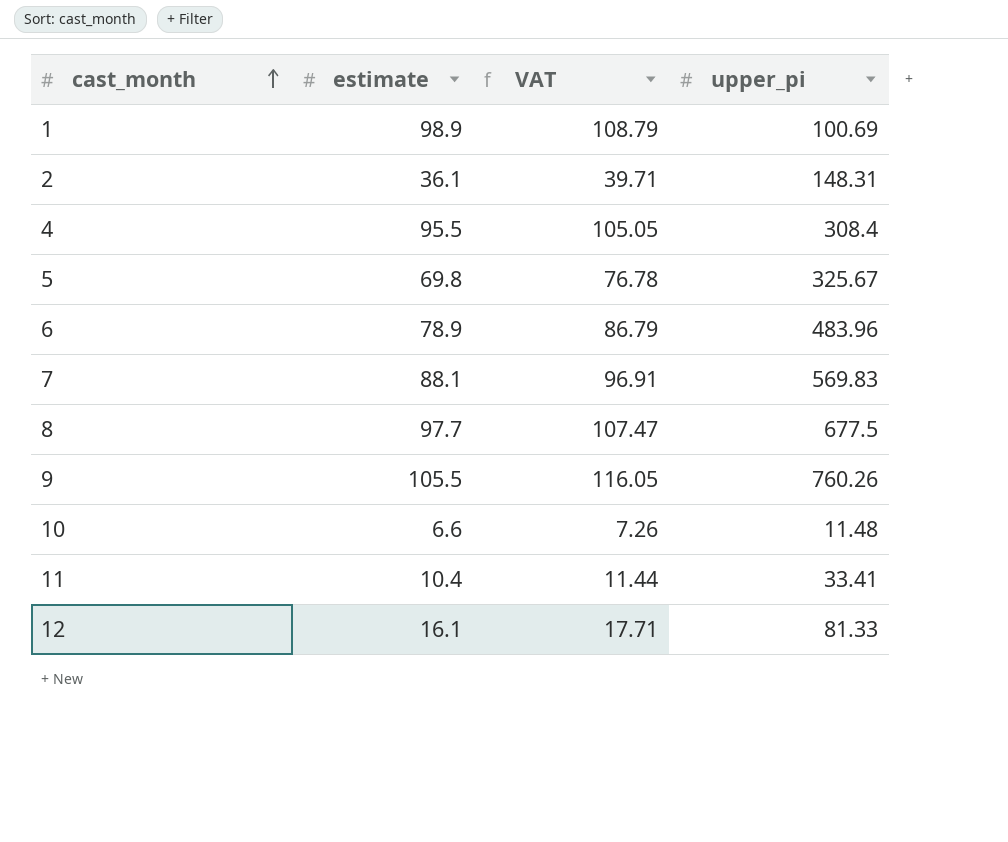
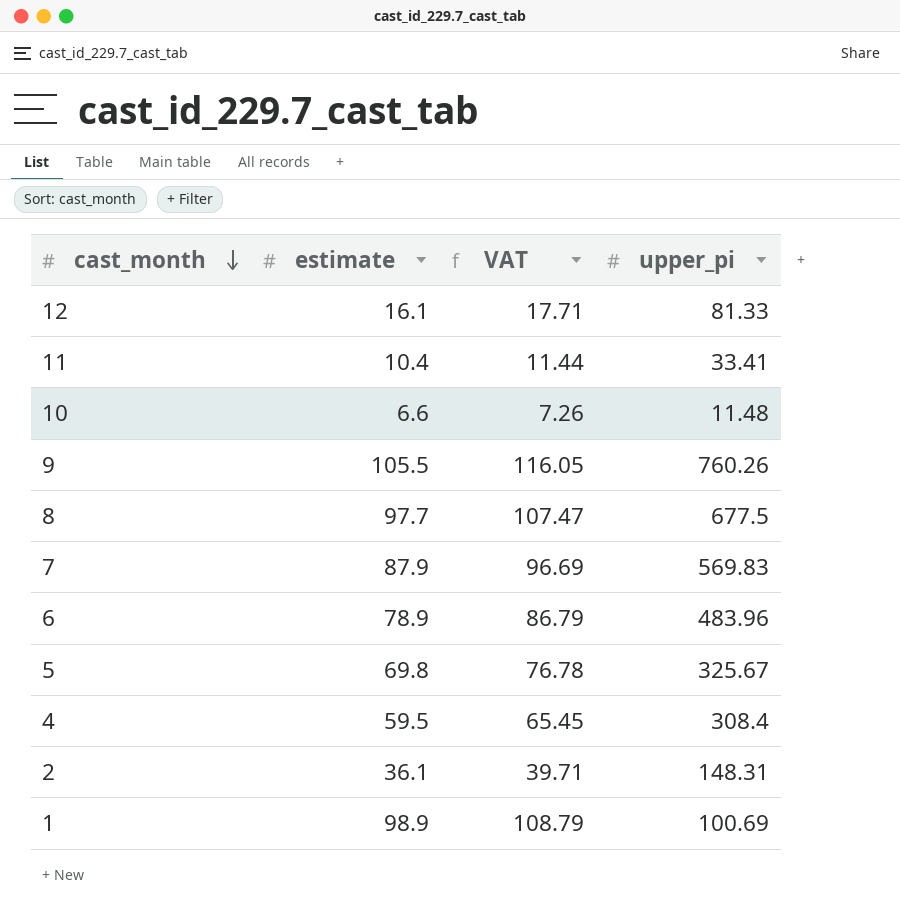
row order: cast_month ascending -> cast_month descending
7 | estimate: 88.1 -> 87.9
7 | VAT: 96.91 -> 96.69
4 | estimate: 95.5 -> 59.5
4 | VAT: 105.05 -> 65.45

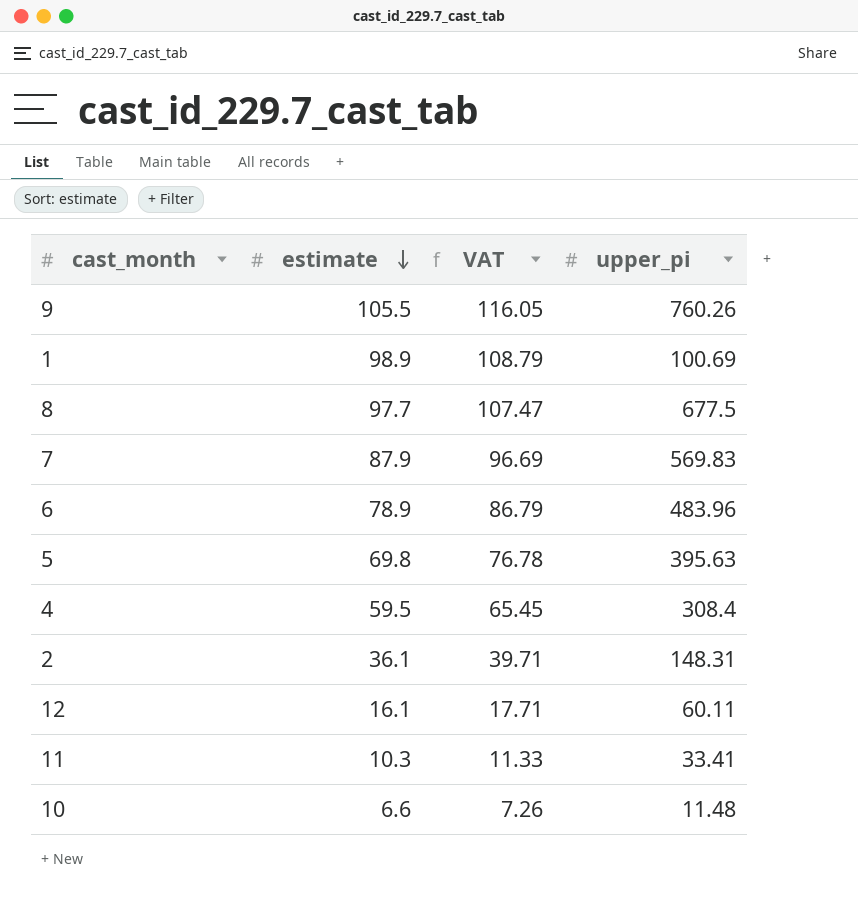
row order: cast_month descending -> estimate descending
5 | upper_pi: 325.67 -> 395.63
12 | upper_pi: 81.33 -> 60.11
11 | estimate: 10.4 -> 10.3
11 | VAT: 11.44 -> 11.33

